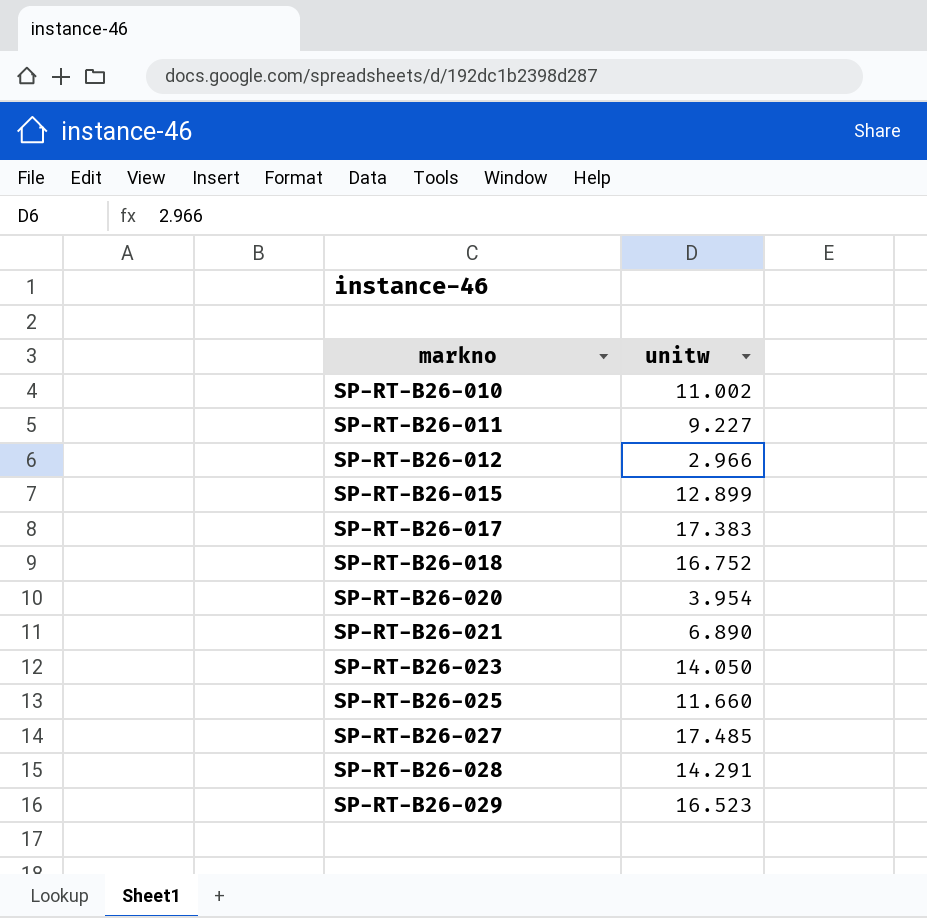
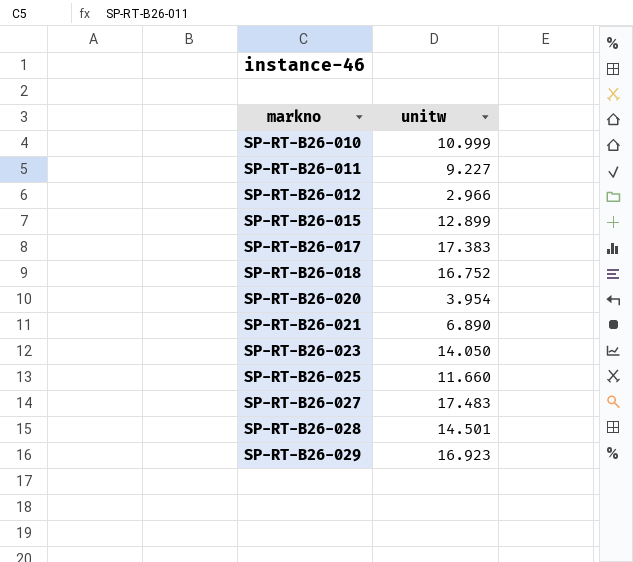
SP-RT-B26-010 | unitw: 11.002 -> 10.999
SP-RT-B26-027 | unitw: 17.485 -> 17.483
SP-RT-B26-028 | unitw: 14.291 -> 14.501
SP-RT-B26-029 | unitw: 16.523 -> 16.923

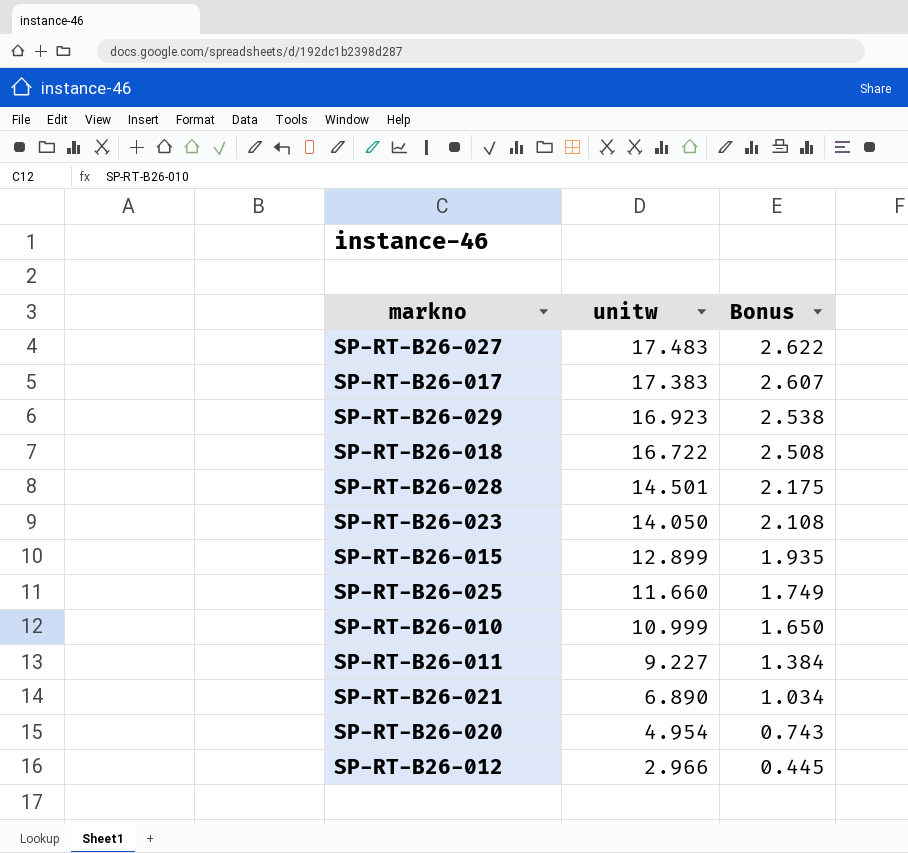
row order: markno ascending -> unitw descending
column Bonus | formula: none -> [unitw] * 0.15
SP-RT-B26-018 | unitw: 16.752 -> 16.722
SP-RT-B26-020 | unitw: 3.954 -> 4.954

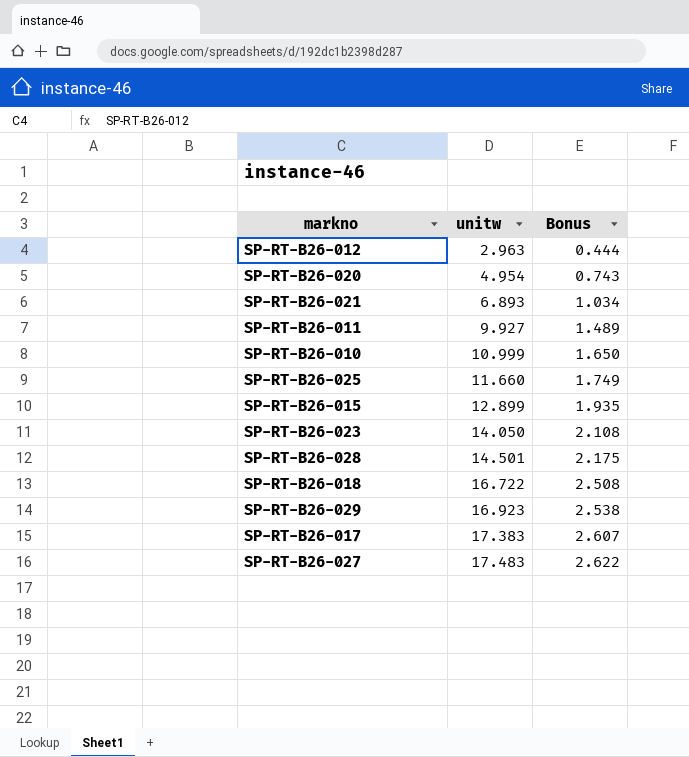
row order: unitw descending -> unitw ascending
SP-RT-B26-012 | unitw: 2.966 -> 2.963
SP-RT-B26-012 | Bonus: 0.445 -> 0.444
SP-RT-B26-021 | unitw: 6.890 -> 6.893
SP-RT-B26-011 | unitw: 9.227 -> 9.927
SP-RT-B26-011 | Bonus: 1.384 -> 1.489

